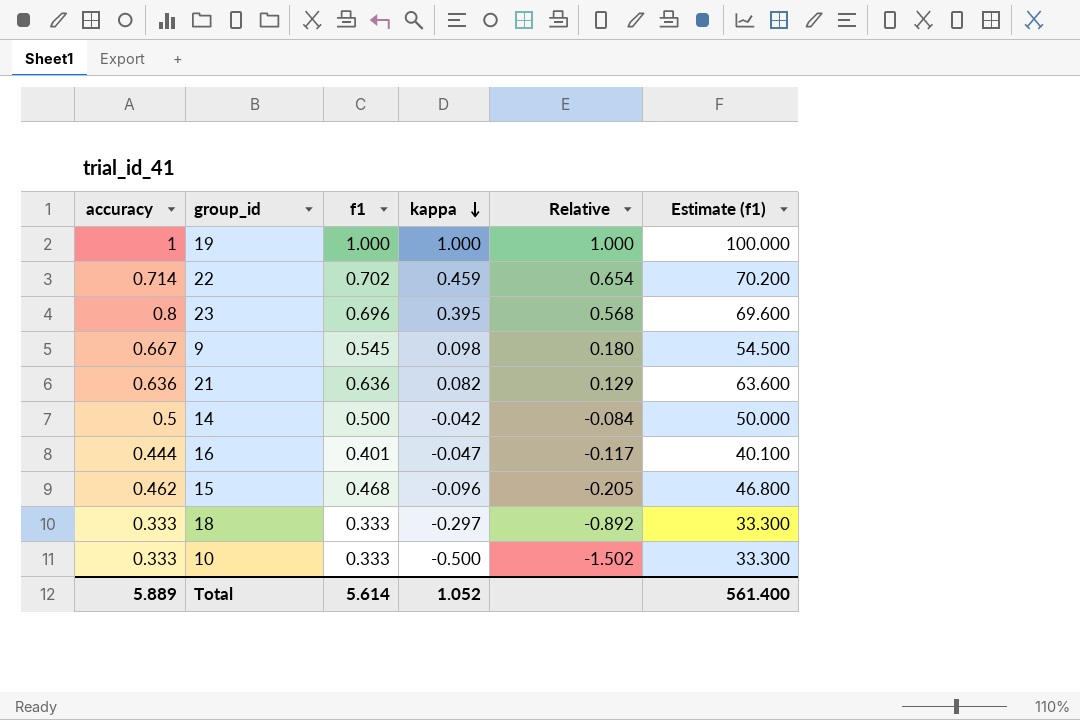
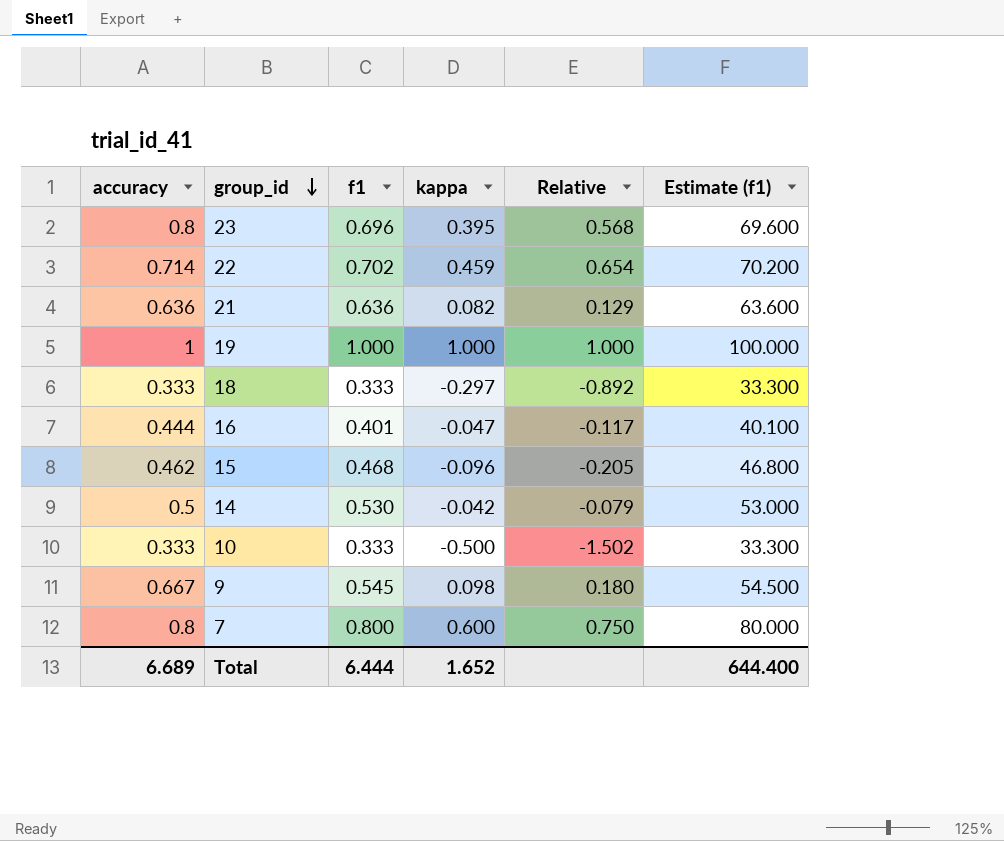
row order: kappa descending -> group_id descending
14 | f1: 0.500 -> 0.530
14 | Relative: -0.084 -> -0.079
14 | Estimate (f1): 50.000 -> 53.000
row 7: none -> 0.8 | 0.800 | 0.600 | 0.750 | 80.000
Total | accuracy: 5.889 -> 6.689
Total | f1: 5.614 -> 6.444
Total | kappa: 1.052 -> 1.652
Total | Estimate (f1): 561.400 -> 644.400

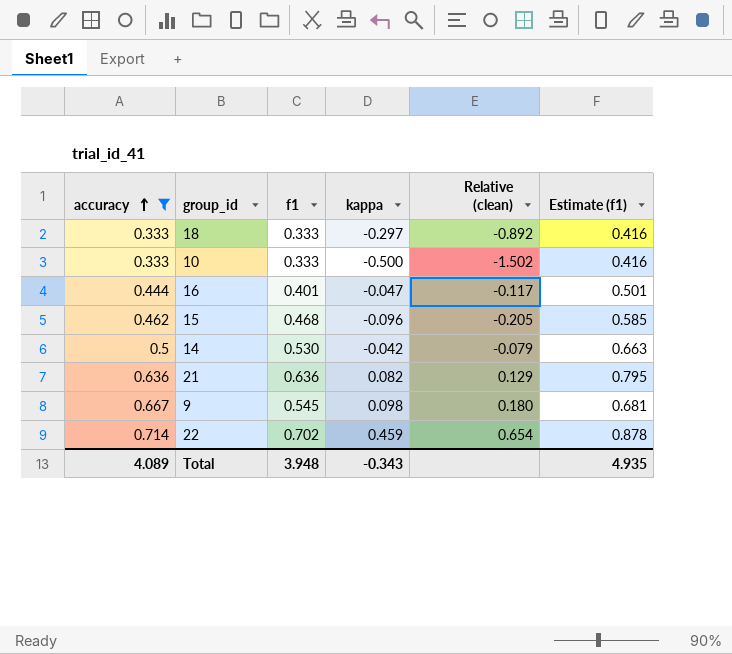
filter: none -> accuracy <= 0.714
row order: group_id descending -> accuracy ascending
column name: Relative -> Relative (clean)
column Estimate (f1) | formula: [f1] * 100 -> [f1] * 1.25
Total | accuracy: 6.689 -> 4.089
Total | f1: 6.444 -> 3.948
Total | kappa: 1.652 -> -0.343
Total | Estimate (f1): 644.400 -> 4.935

